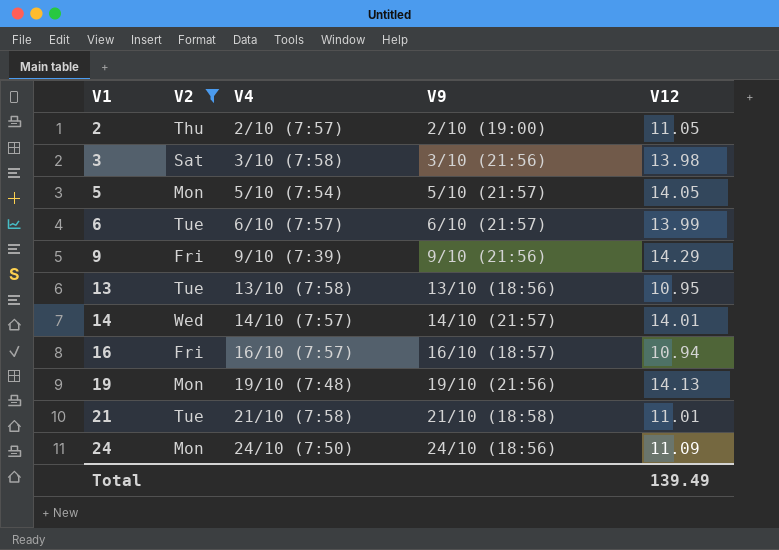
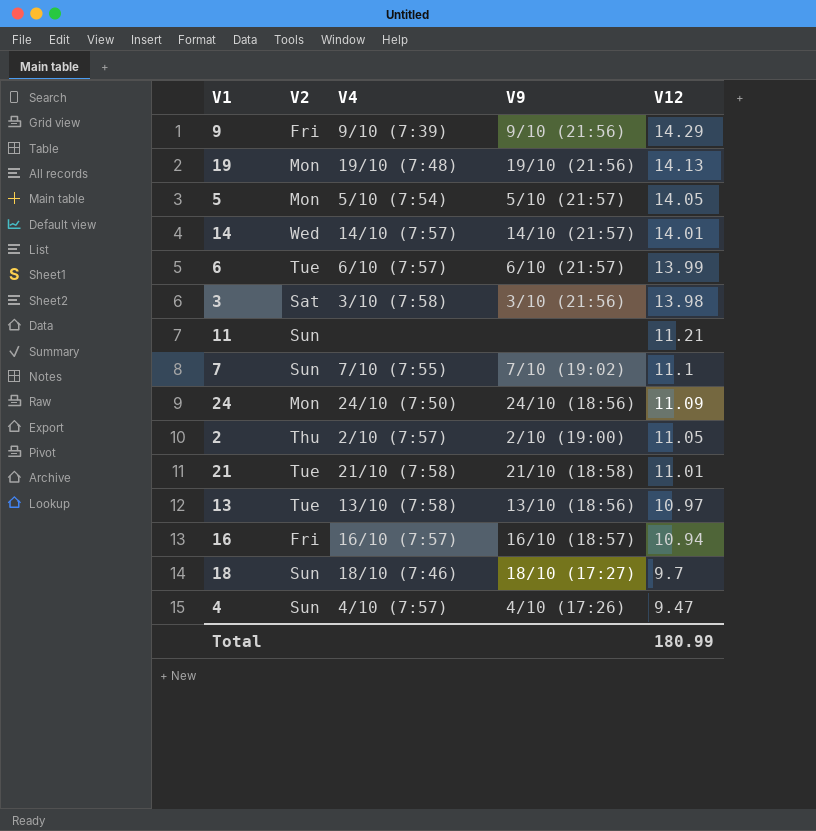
filter: V2 != Sun -> none
row order: V1 ascending -> V12 descending
13 | V12: 10.95 -> 10.97
Total | V12: 139.49 -> 180.99

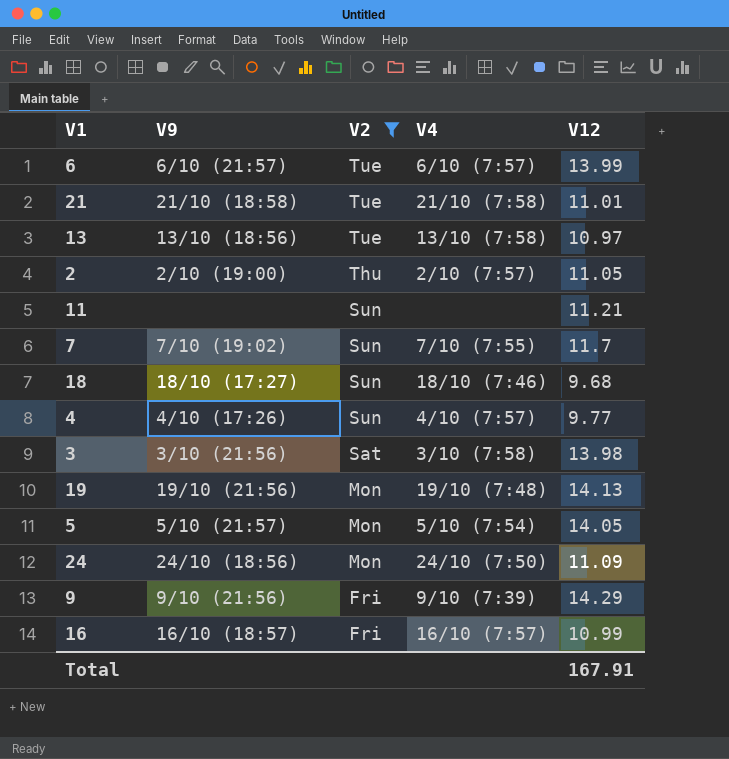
filter: none -> V2 != Wed
row order: V12 descending -> V2 descending
column V9 | position: 4 -> 2
7 | V12: 11.1 -> 11.7
18 | V12: 9.7 -> 9.68
4 | V12: 9.47 -> 9.77
16 | V12: 10.94 -> 10.99
Total | V12: 180.99 -> 167.91

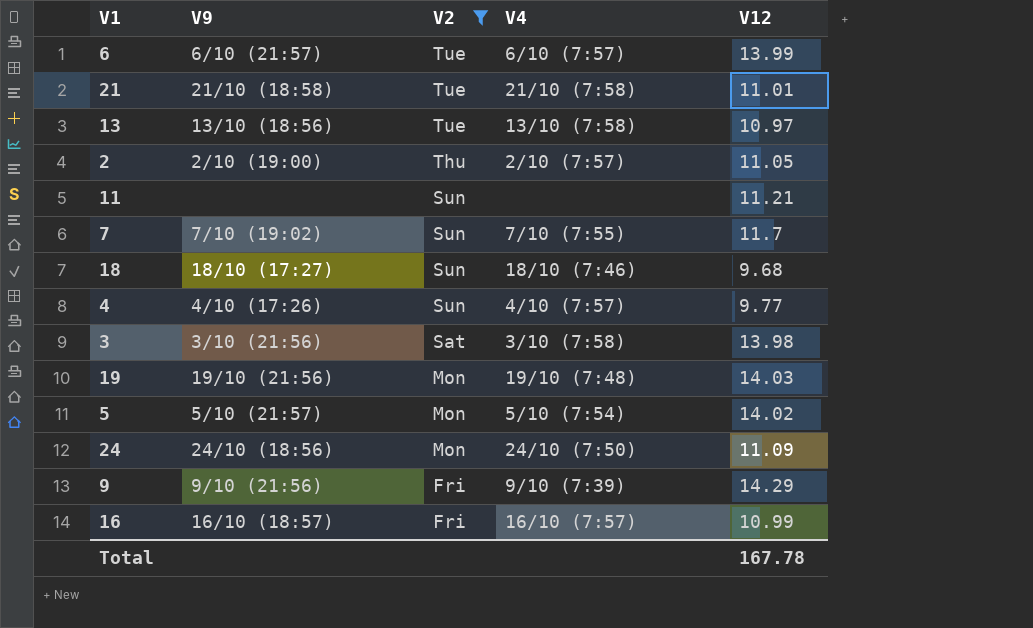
19 | V12: 14.13 -> 14.03
5 | V12: 14.05 -> 14.02
Total | V12: 167.91 -> 167.78

